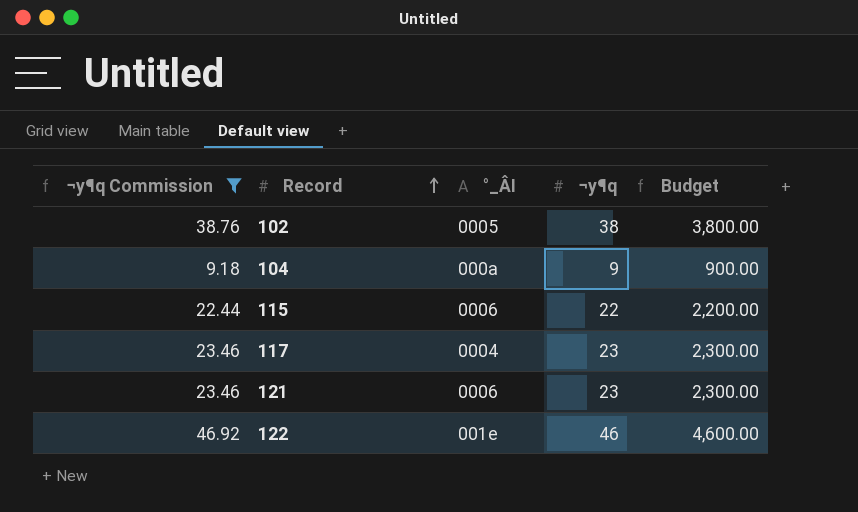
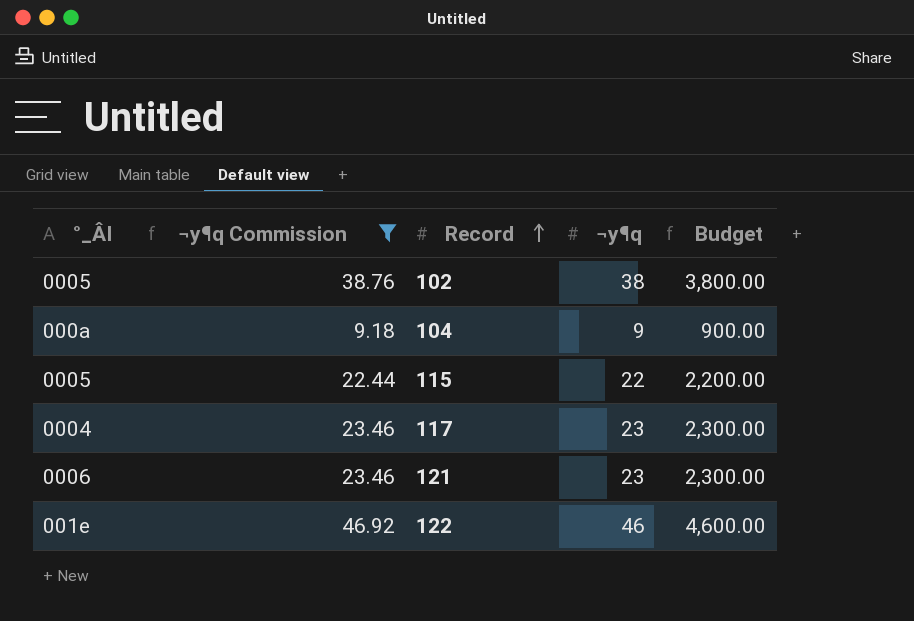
column °_ÂI | position: 3 -> 1
115 | °_ÂI: 0006 -> 0005

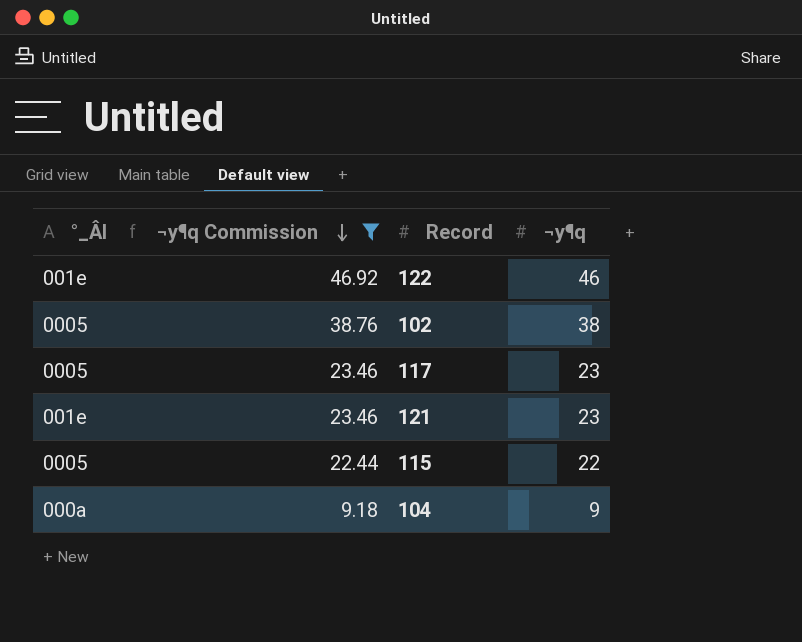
row order: Record ascending -> ¬y¶q Commission descending
column Budget | formula: [¬y¶q] * 100 -> none
117 | °_ÂI: 0004 -> 0005
121 | °_ÂI: 0006 -> 001e

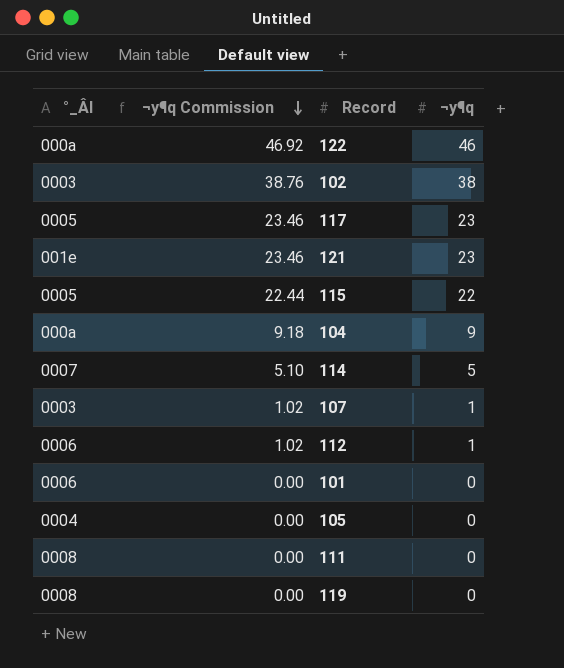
filter: ¬y¶q Commission >= 9.18 -> none
122 | °_ÂI: 001e -> 000a
102 | °_ÂI: 0005 -> 0003

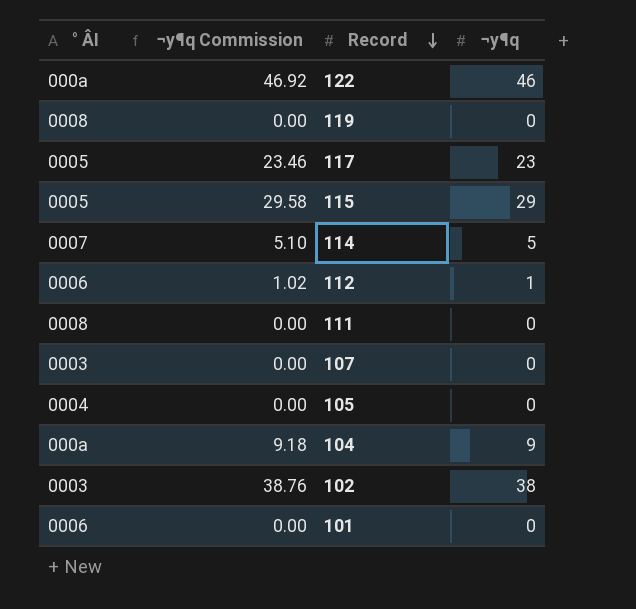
row order: ¬y¶q Commission descending -> Record descending
column name: °_ÂI -> ° ÂI
row 121: 001e | 23.46 | 23 -> none
115 | ¬y¶q Commission: 22.44 -> 29.58
115 | ¬y¶q: 22 -> 29
107 | ¬y¶q Commission: 1.02 -> 0.00
107 | ¬y¶q: 1 -> 0

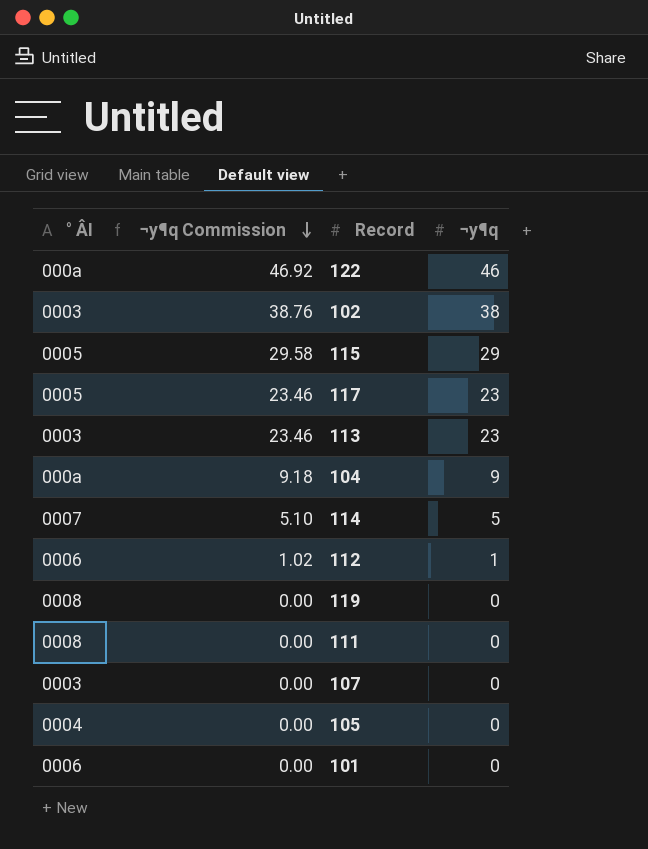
row order: Record descending -> ¬y¶q Commission descending
row 113: none -> 0003 | 23.46 | 23

